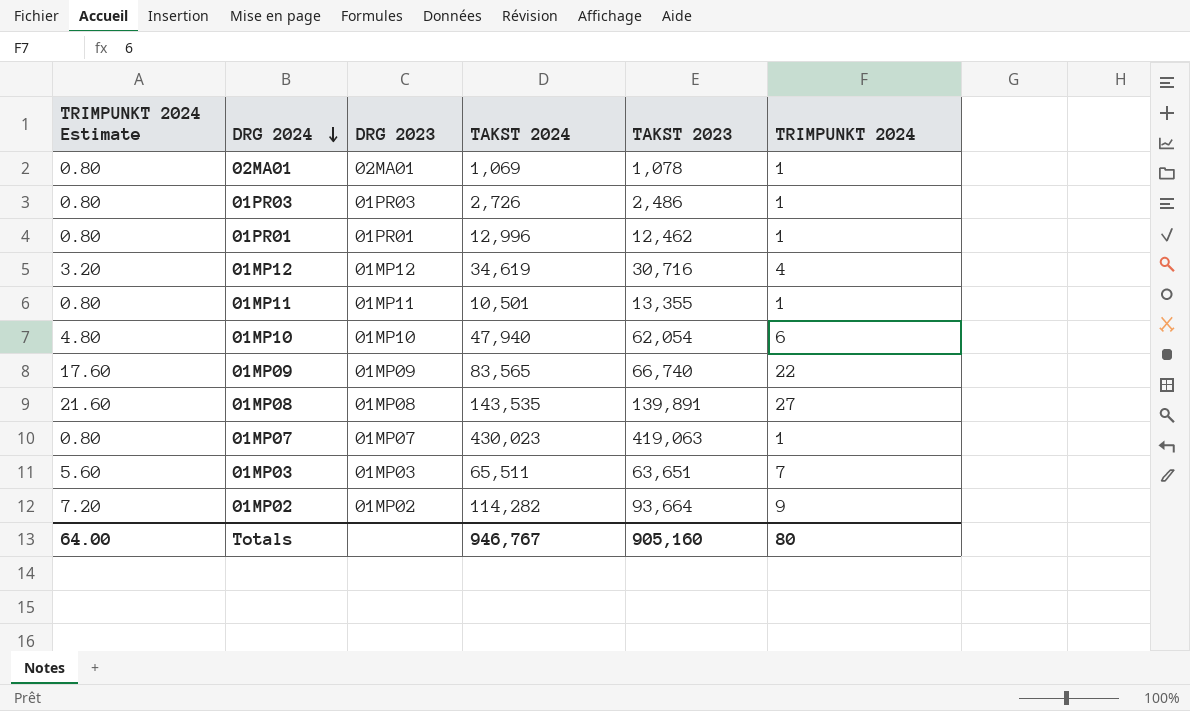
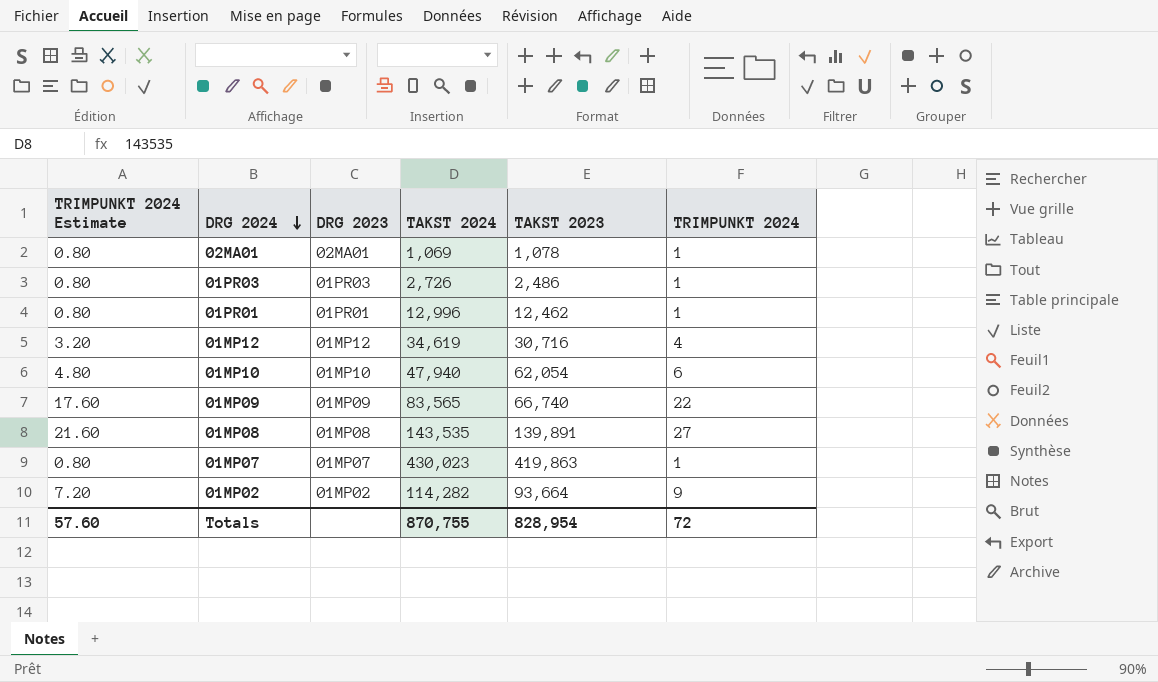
row 01MP11: 0.80 | 01MP11 | 10,501 | 13,355 | 1 -> none
row 01MP03: 5.60 | 01MP03 | 65,511 | 63,651 | 7 -> none
01MP07 | TAKST 2023: 419,063 -> 419,863
Totals | TRIMPUNKT 2024 Estimate: 64.00 -> 57.60
Totals | TAKST 2024: 946,767 -> 870,755
Totals | TAKST 2023: 905,160 -> 828,954
Totals | TRIMPUNKT 2024: 80 -> 72

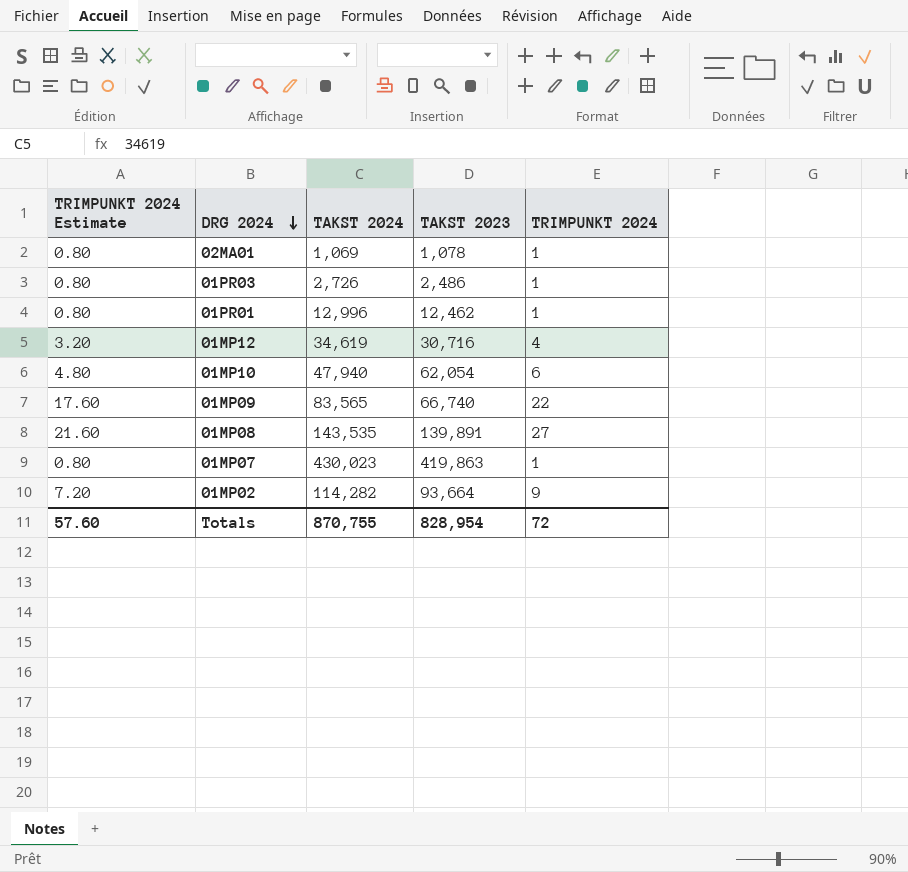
column DRG 2023 | position: 3 -> none

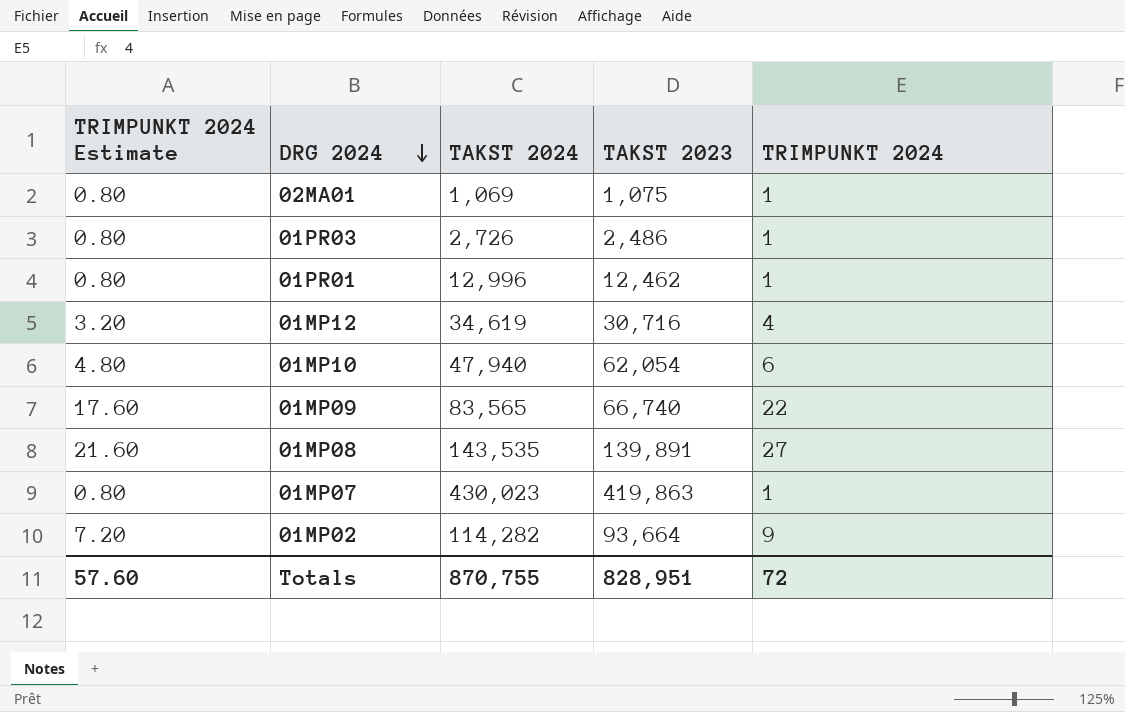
02MA01 | TAKST 2023: 1,078 -> 1,075
Totals | TAKST 2023: 828,954 -> 828,951

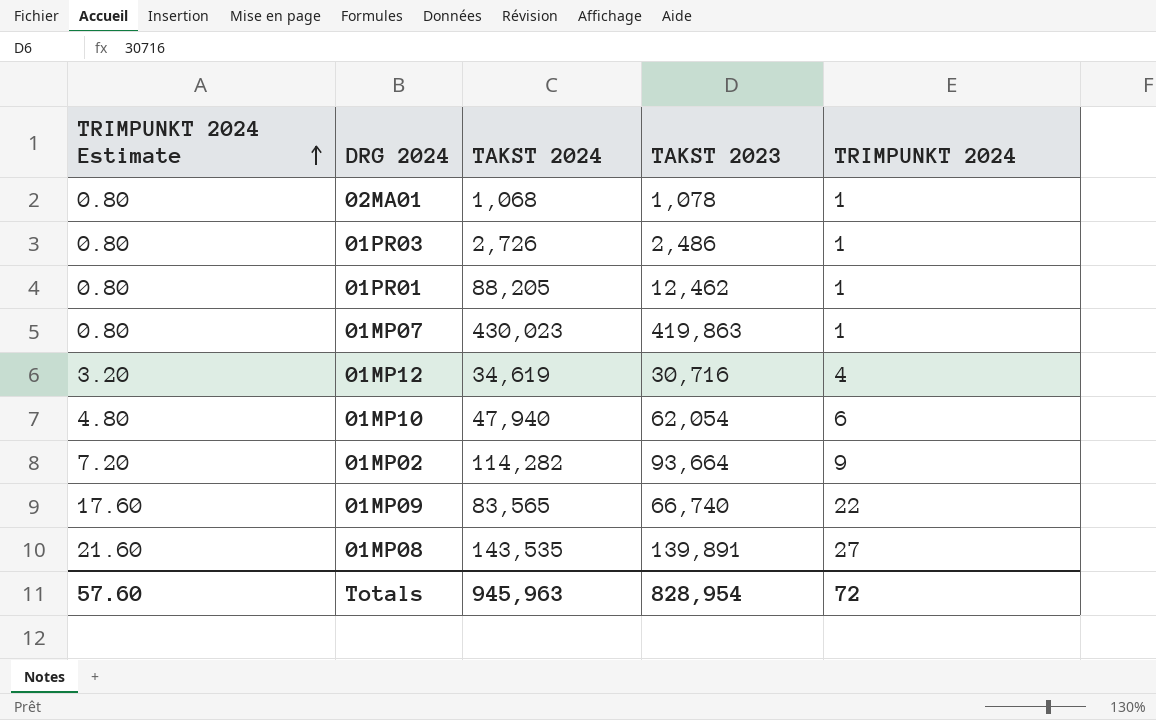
row order: DRG 2024 descending -> TRIMPUNKT 2024 Estimate ascending
02MA01 | TAKST 2024: 1,069 -> 1,068
02MA01 | TAKST 2023: 1,075 -> 1,078
01PR01 | TAKST 2024: 12,996 -> 88,205
Totals | TAKST 2024: 870,755 -> 945,963
Totals | TAKST 2023: 828,951 -> 828,954

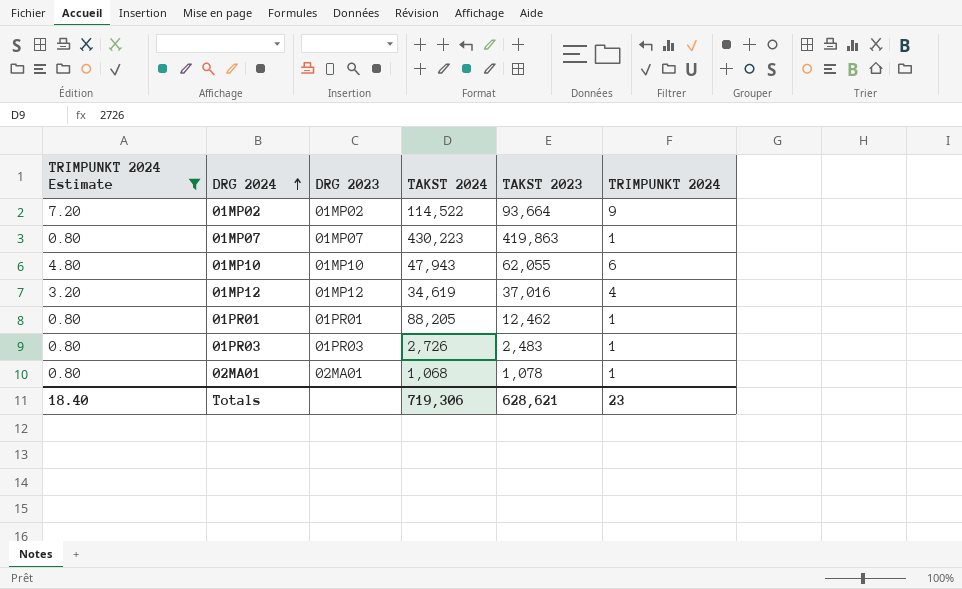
filter: none -> TRIMPUNKT 2024 Estimate <= 7.20
row order: TRIMPUNKT 2024 Estimate ascending -> DRG 2024 ascending
column DRG 2023 | position: none -> 3
01MP02 | TAKST 2024: 114,282 -> 114,522
01MP07 | TAKST 2024: 430,023 -> 430,223
01MP10 | TAKST 2024: 47,940 -> 47,943
01MP10 | TAKST 2023: 62,054 -> 62,055
01MP12 | TAKST 2023: 30,716 -> 37,016
01PR03 | TAKST 2023: 2,486 -> 2,483
Totals | TRIMPUNKT 2024 Estimate: 57.60 -> 18.40
Totals | TAKST 2024: 945,963 -> 719,306
Totals | TAKST 2023: 828,954 -> 628,621
Totals | TRIMPUNKT 2024: 72 -> 23

